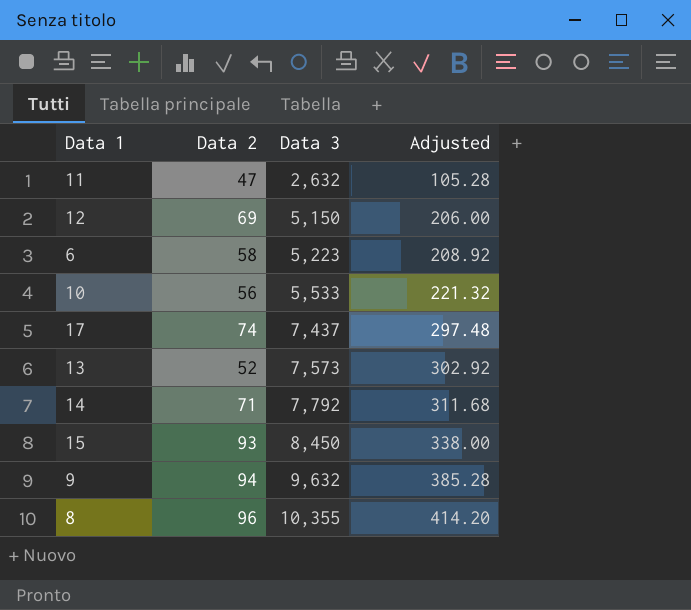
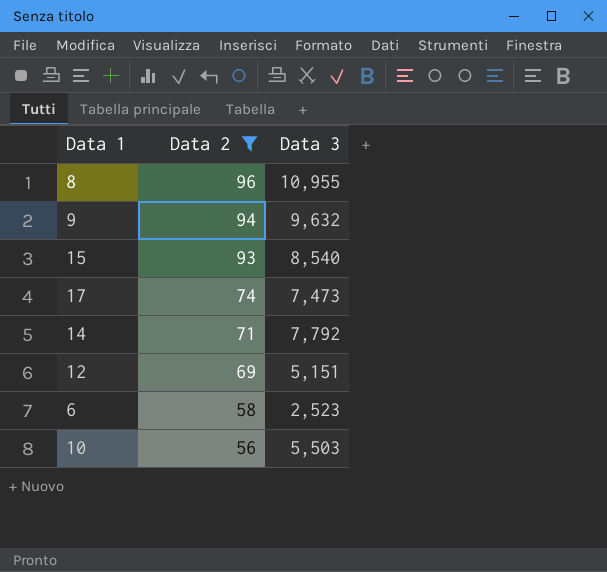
filter: none -> Data 2 >= 56
row order: Data 3 ascending -> Data 2 descending
column Adjusted | formula: [Data 3] * 0.04 -> none
8 | Data 3: 10,355 -> 10,955
15 | Data 3: 8,450 -> 8,540
17 | Data 3: 7,437 -> 7,473
12 | Data 3: 5,150 -> 5,151
6 | Data 3: 5,223 -> 2,523
10 | Data 3: 5,533 -> 5,503

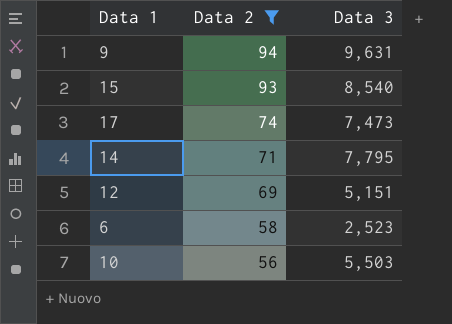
row 8: 96 | 10,955 -> none
9 | Data 3: 9,632 -> 9,631
14 | Data 3: 7,792 -> 7,795

